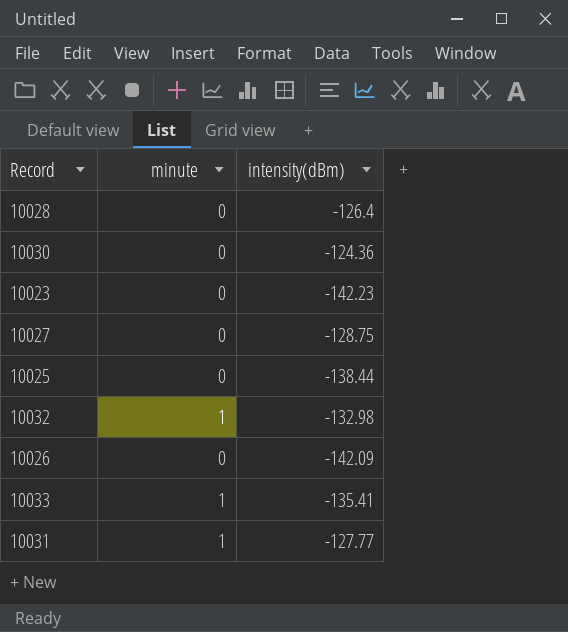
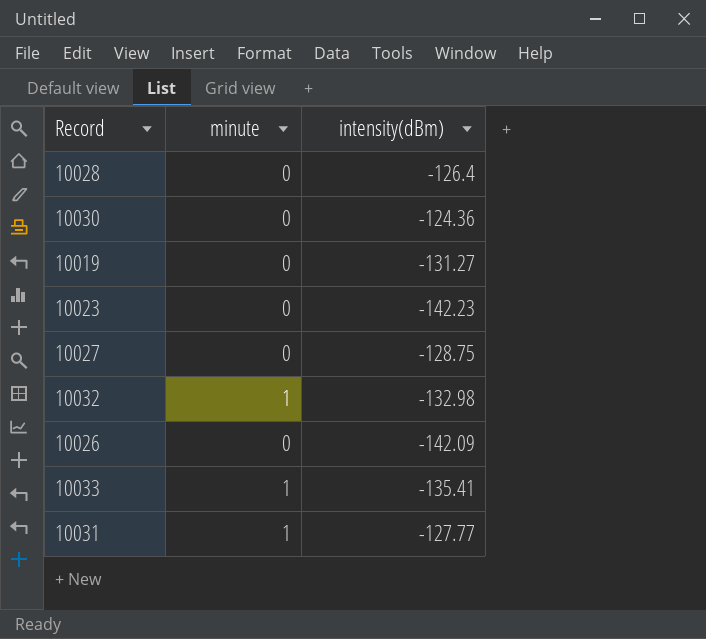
row 10025: 0 | -138.44 -> none
row 10019: none -> 0 | -131.27

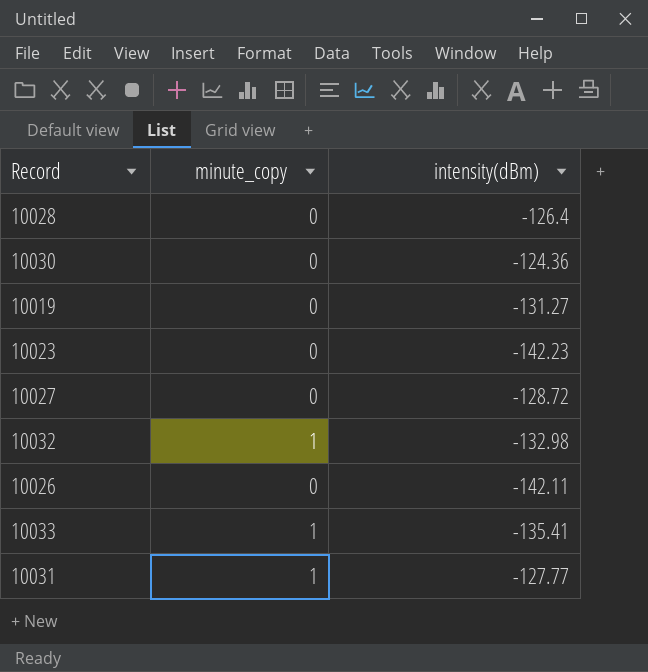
column name: minute -> minute_copy
10027 | intensity(dBm): -128.75 -> -128.72
10026 | intensity(dBm): -142.09 -> -142.11

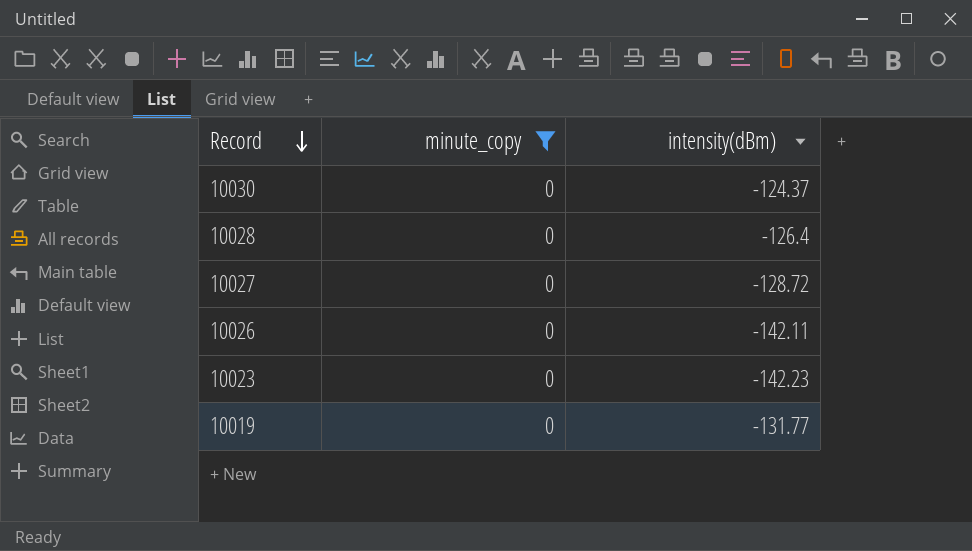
filter: none -> minute_copy = 0
row order: none -> Record descending
10030 | intensity(dBm): -124.36 -> -124.37
10019 | intensity(dBm): -131.27 -> -131.77

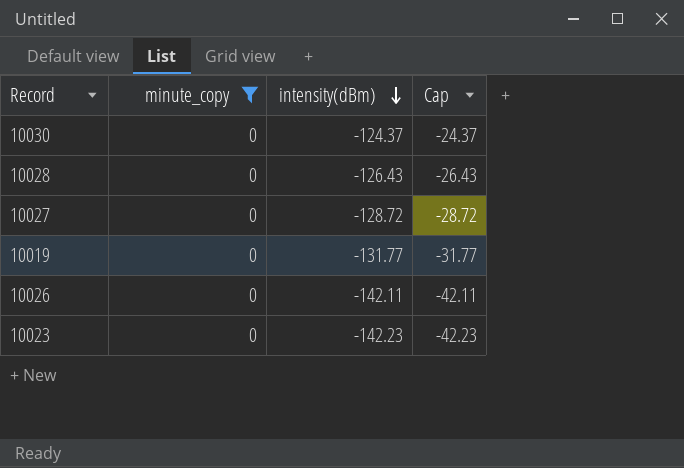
row order: Record descending -> intensity(dBm) descending
column Cap | formula: none -> [intensity(dBm)] + 100
10028 | intensity(dBm): -126.4 -> -126.43

